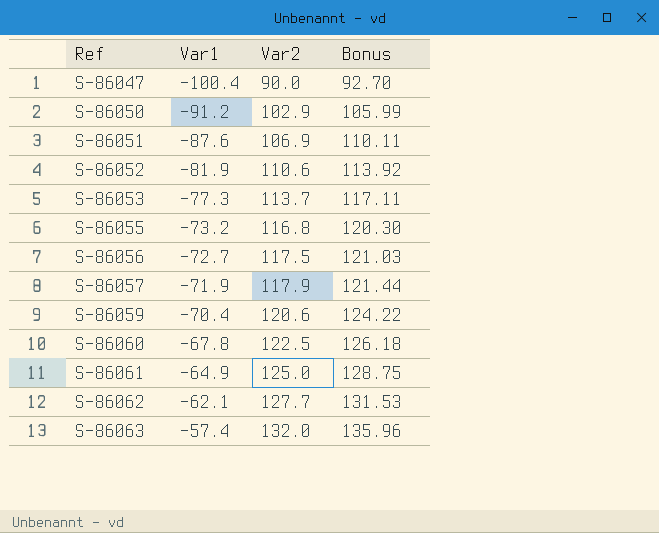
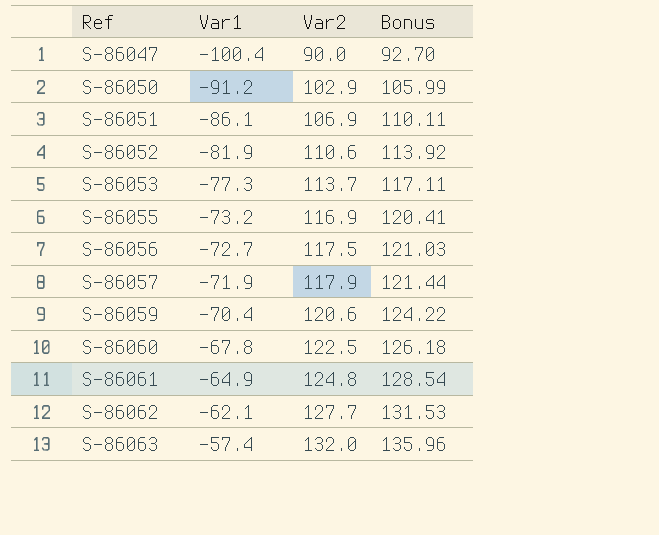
S-86051 | Var1: -87.6 -> -86.1
S-86055 | Var2: 116.8 -> 116.9
S-86055 | Bonus: 120.30 -> 120.41
S-86061 | Var2: 125.0 -> 124.8
S-86061 | Bonus: 128.75 -> 128.54

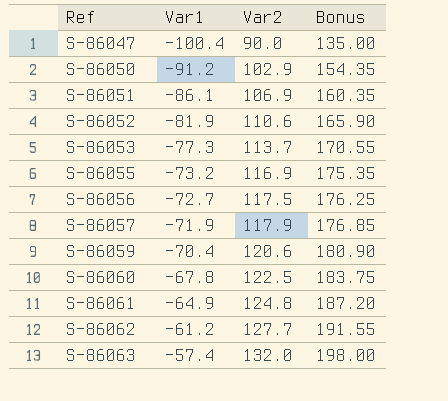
column Bonus | formula: [Var2] * 1.03 -> [Var2] * 1.5
S-86062 | Var1: -62.1 -> -61.2

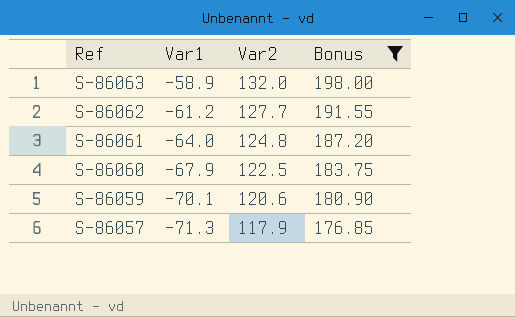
filter: none -> Bonus >= 176.85
row order: Ref ascending -> Ref descending
S-86063 | Var1: -57.4 -> -58.9
S-86061 | Var1: -64.9 -> -64.0
S-86060 | Var1: -67.8 -> -67.9
S-86059 | Var1: -70.4 -> -70.1
S-86057 | Var1: -71.9 -> -71.3

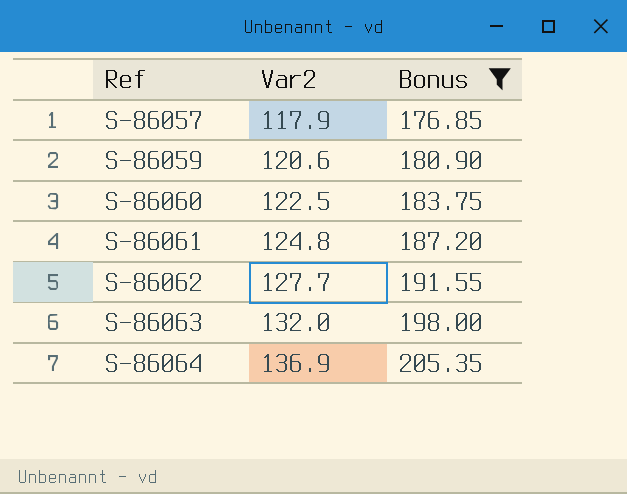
row order: Ref descending -> Ref ascending
column Var1 | position: 2 -> none
row S-86064: none -> 136.9 | 205.35

